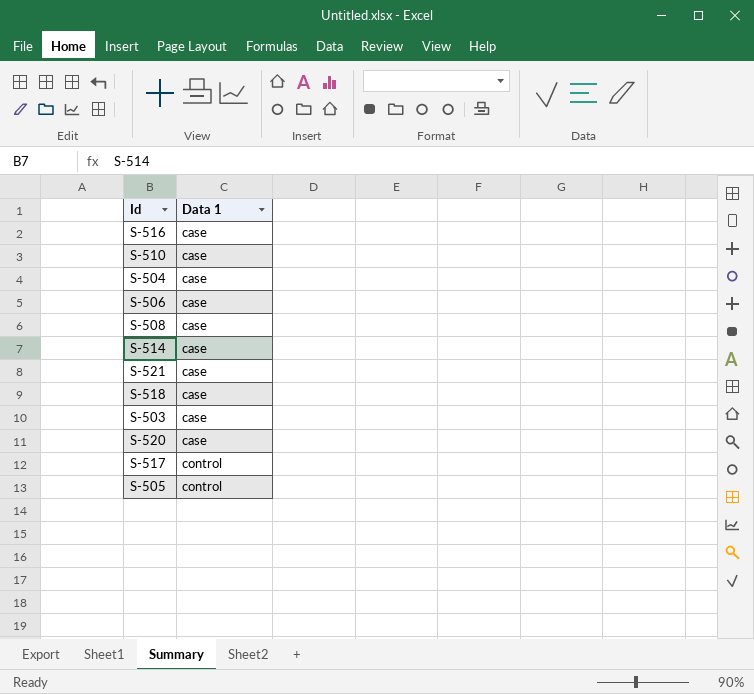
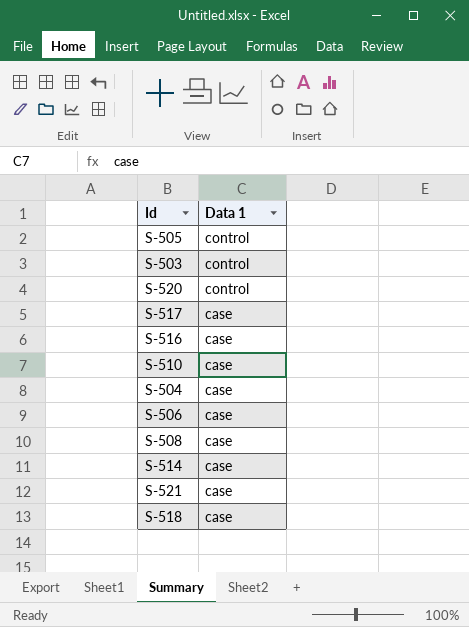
row order: Data 1 ascending -> Data 1 descending
S-503 | Data 1: case -> control
S-520 | Data 1: case -> control
S-517 | Data 1: control -> case

